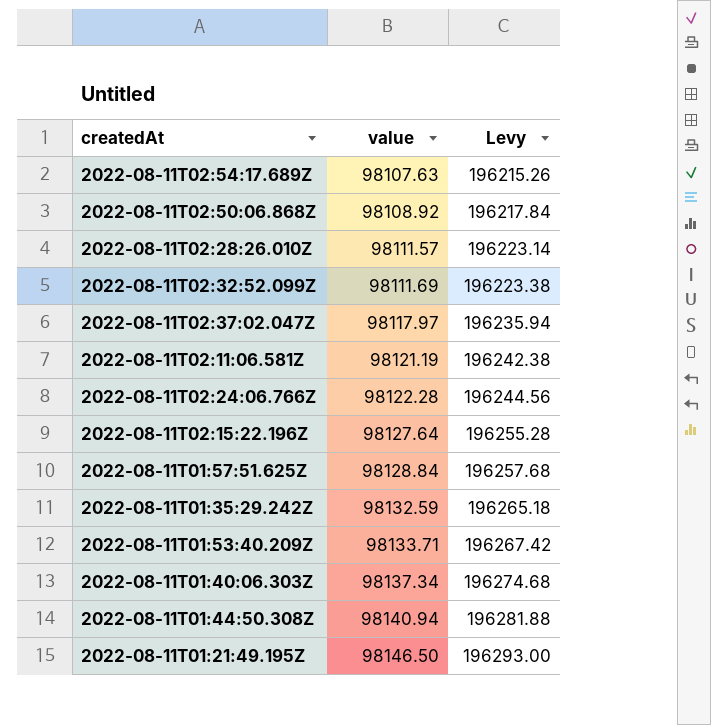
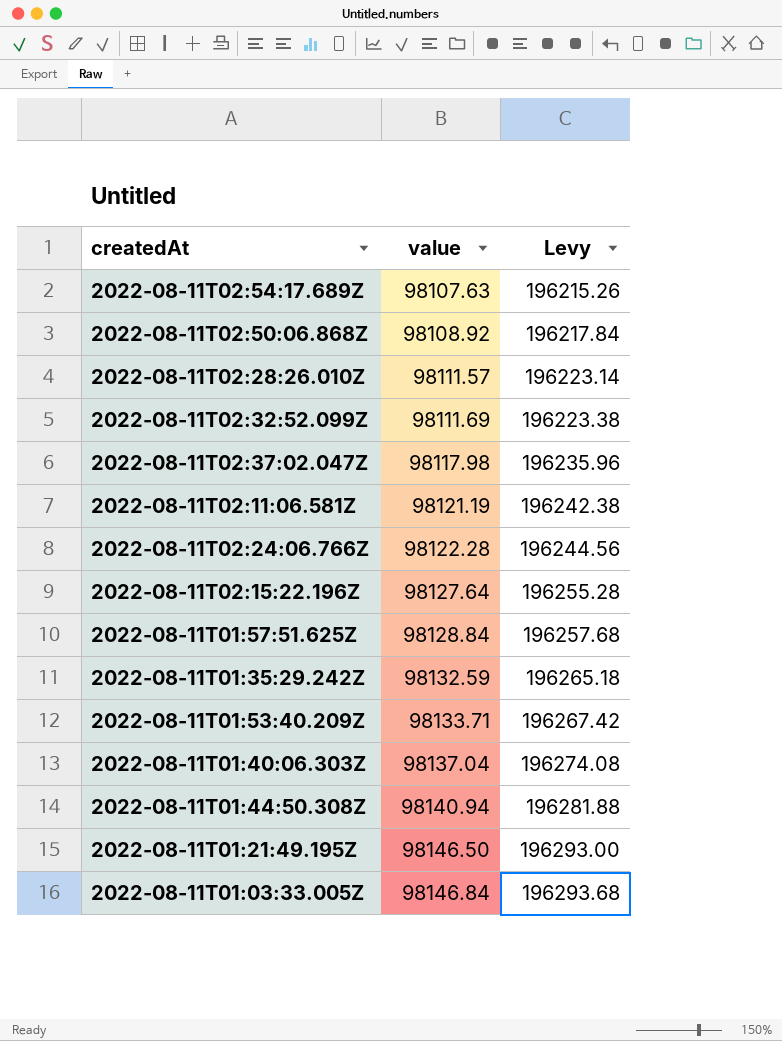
2022-08-11T02:37:02.047Z | value: 98117.97 -> 98117.98
2022-08-11T02:37:02.047Z | Levy: 196235.94 -> 196235.96
2022-08-11T01:40:06.303Z | value: 98137.34 -> 98137.04
2022-08-11T01:40:06.303Z | Levy: 196274.68 -> 196274.08
row 2022-08-11T01:03:33.005Z: none -> 98146.84 | 196293.68

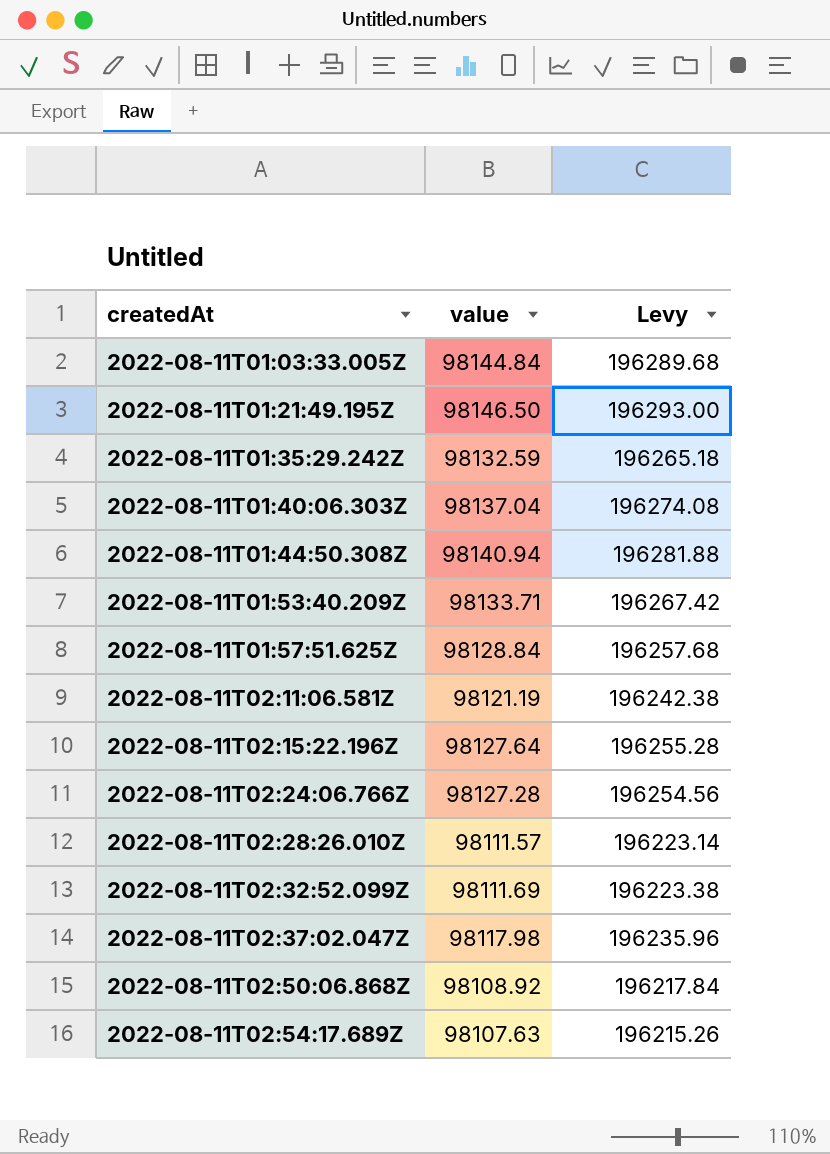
row order: value ascending -> createdAt ascending
2022-08-11T01:03:33.005Z | value: 98146.84 -> 98144.84
2022-08-11T01:03:33.005Z | Levy: 196293.68 -> 196289.68
2022-08-11T02:24:06.766Z | value: 98122.28 -> 98127.28
2022-08-11T02:24:06.766Z | Levy: 196244.56 -> 196254.56

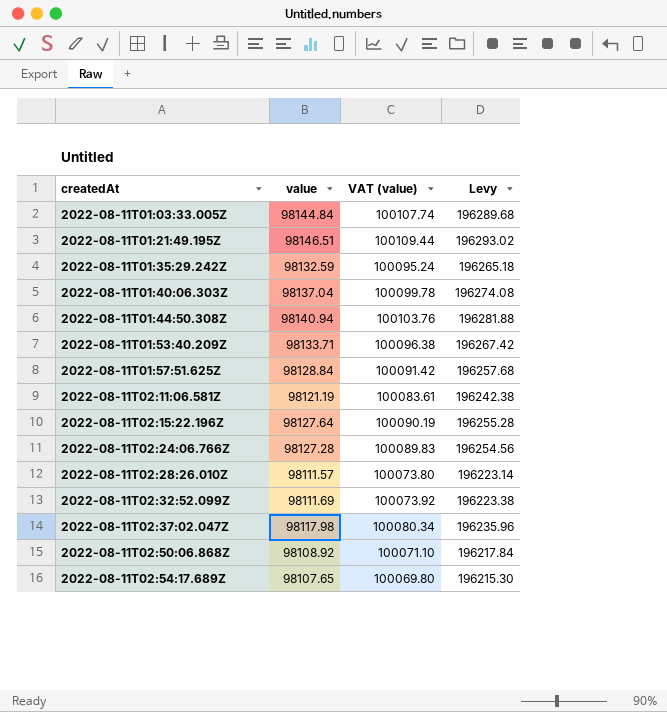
column VAT (value) | formula: none -> [value] * 1.02
2022-08-11T01:21:49.195Z | value: 98146.50 -> 98146.51
2022-08-11T01:21:49.195Z | Levy: 196293.00 -> 196293.02
2022-08-11T02:54:17.689Z | value: 98107.63 -> 98107.65
2022-08-11T02:54:17.689Z | Levy: 196215.26 -> 196215.30

